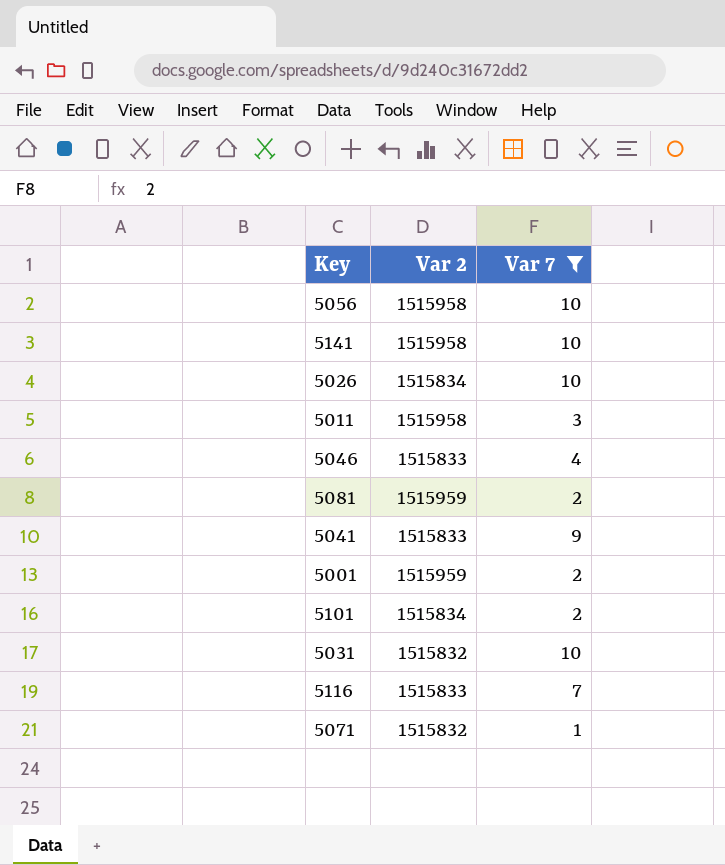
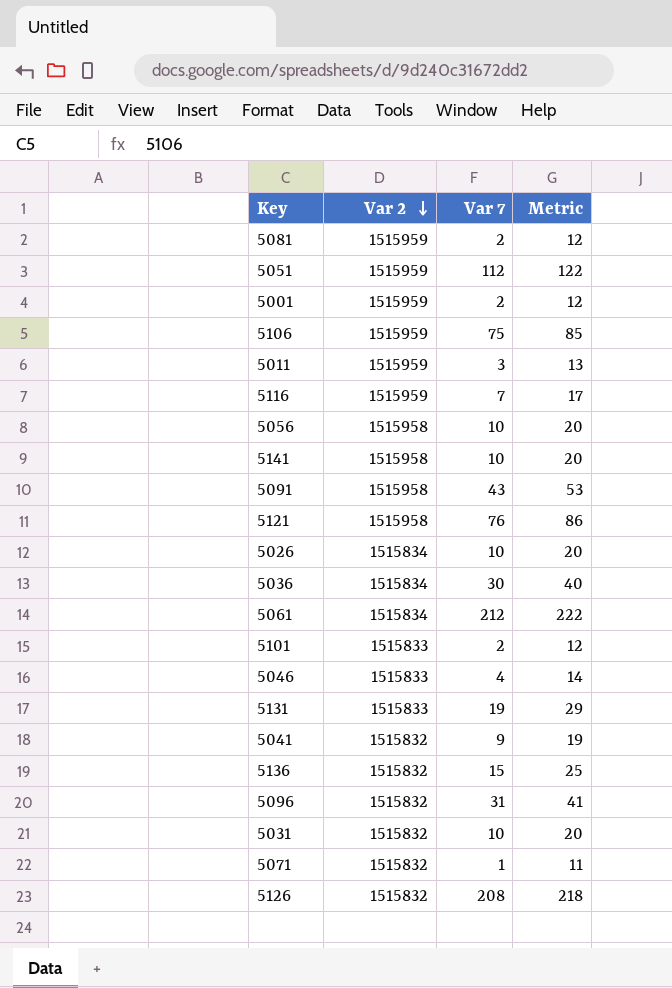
filter: Var 7 <= 10 -> none
row order: none -> Var 2 descending
column Metric | formula: none -> [Var 7] + 10
5011 | Var 2: 1515958 -> 1515959
5116 | Var 2: 1515833 -> 1515959
5101 | Var 2: 1515834 -> 1515833
5041 | Var 2: 1515833 -> 1515832

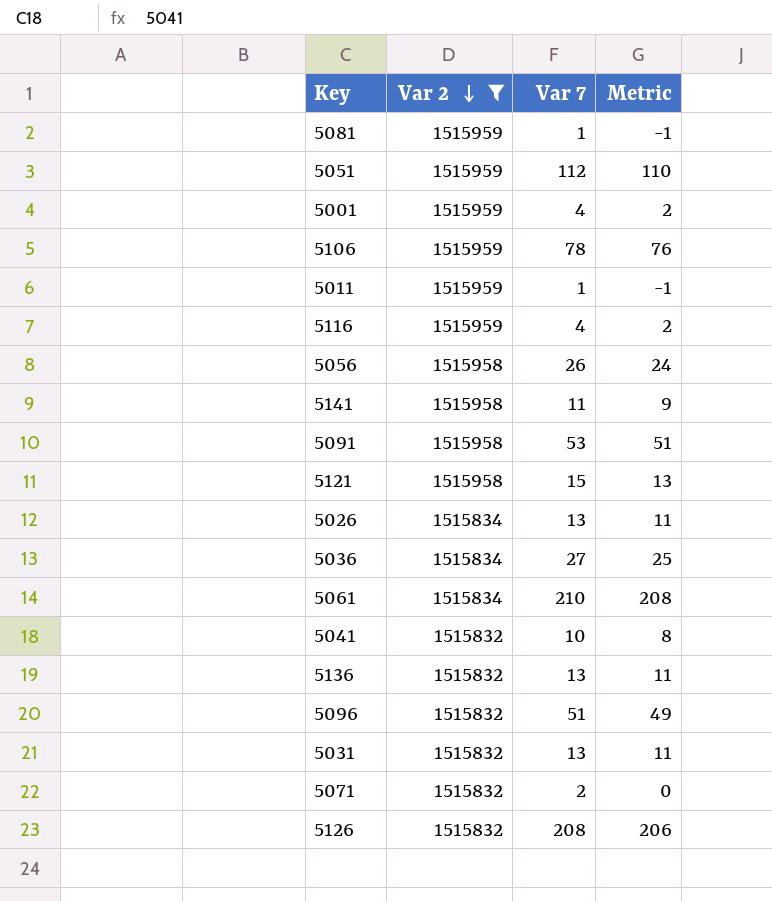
filter: none -> Var 2 != 1515833
column Metric | formula: [Var 7] + 10 -> [Var 7] - 2
5081 | Var 7: 2 -> 1
5001 | Var 7: 2 -> 4
5106 | Var 7: 75 -> 78
5011 | Var 7: 3 -> 1
5116 | Var 7: 7 -> 4
5056 | Var 7: 10 -> 26
5141 | Var 7: 10 -> 11
5091 | Var 7: 43 -> 53
5121 | Var 7: 76 -> 15
5026 | Var 7: 10 -> 13
5036 | Var 7: 30 -> 27
5061 | Var 7: 212 -> 210
5041 | Var 7: 9 -> 10
5136 | Var 7: 15 -> 13
5096 | Var 7: 31 -> 51
5031 | Var 7: 10 -> 13
5071 | Var 7: 1 -> 2

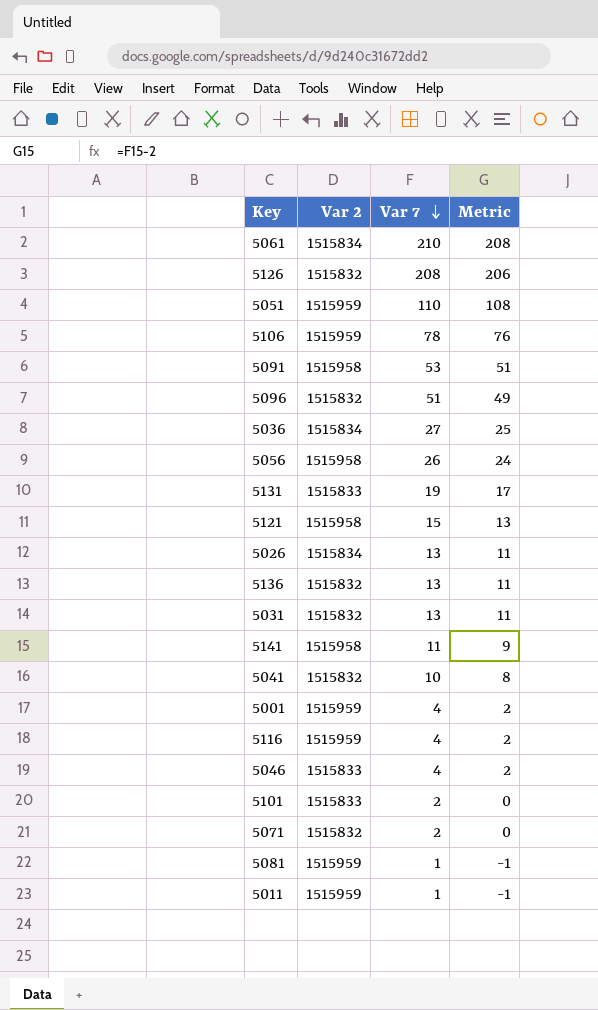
filter: Var 2 != 1515833 -> none
row order: Var 2 descending -> Var 7 descending
5051 | Var 7: 112 -> 110
5051 | Metric: 110 -> 108

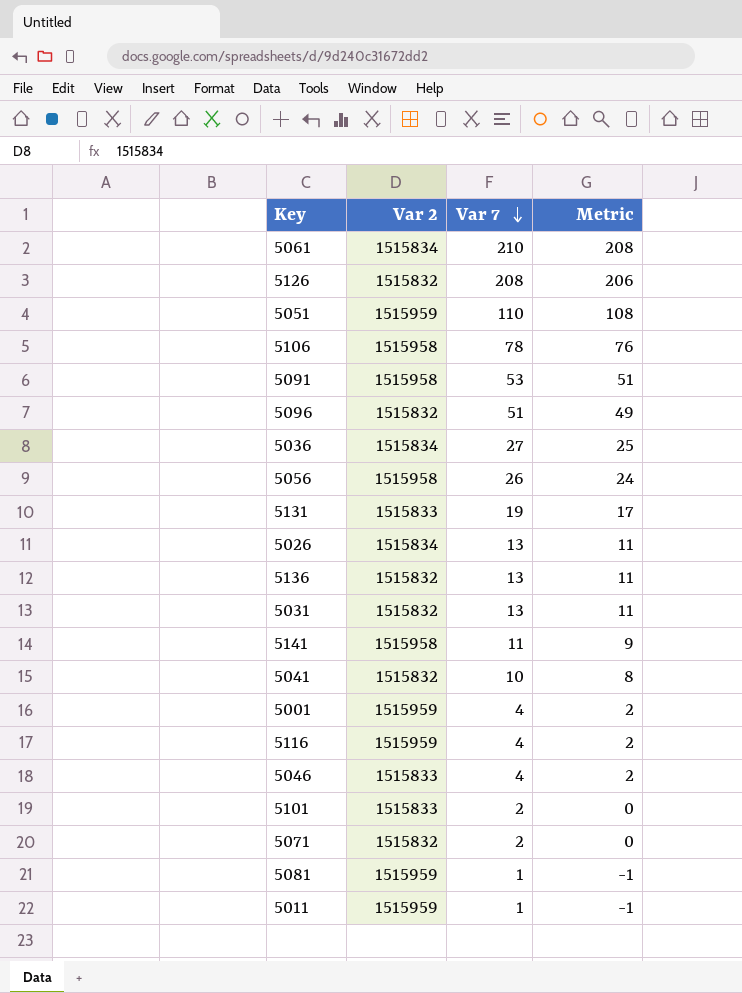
row 5121: 1515958 | 15 | 13 -> none
5106 | Var 2: 1515959 -> 1515958

